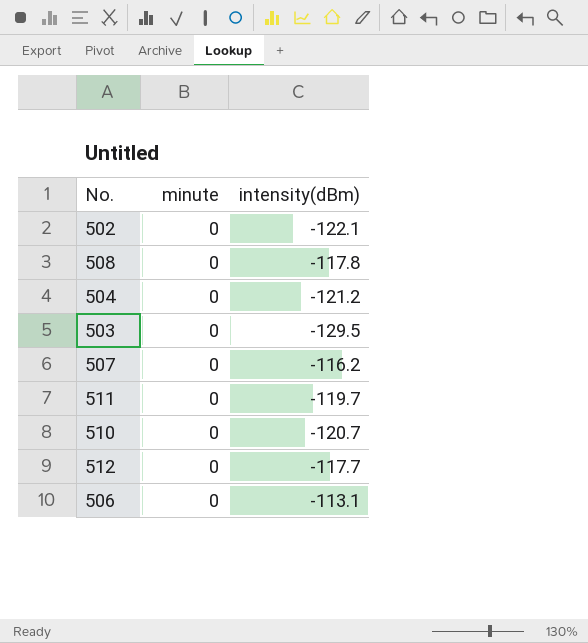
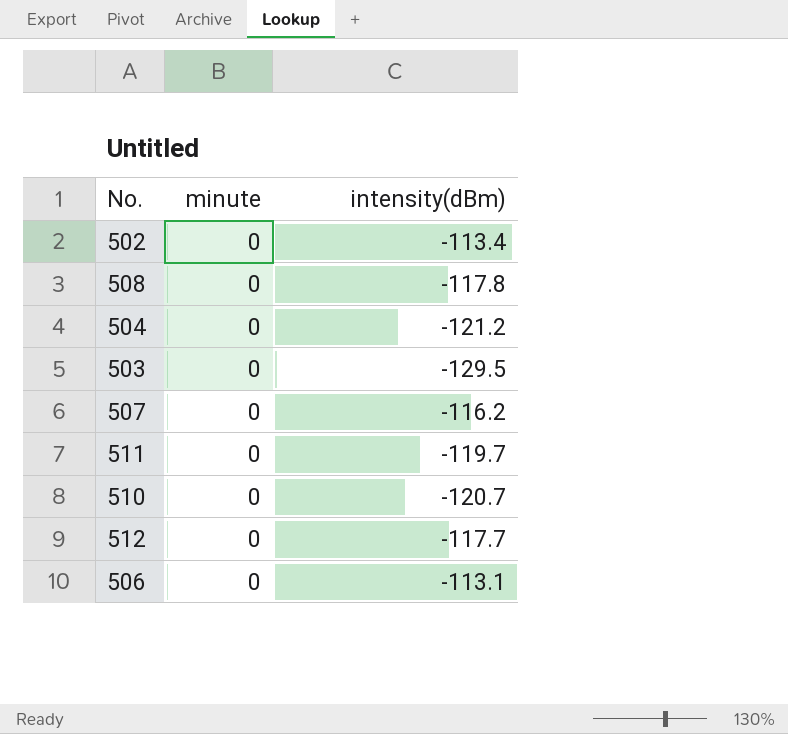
502 | intensity(dBm): -122.1 -> -113.4

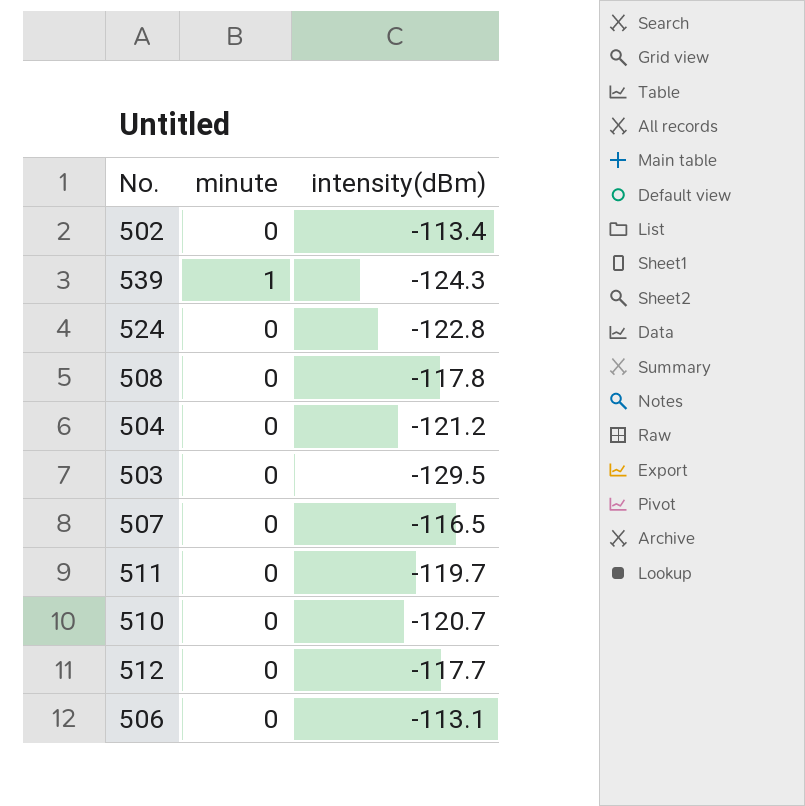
row 539: none -> 1 | -124.3
row 524: none -> 0 | -122.8
507 | intensity(dBm): -116.2 -> -116.5

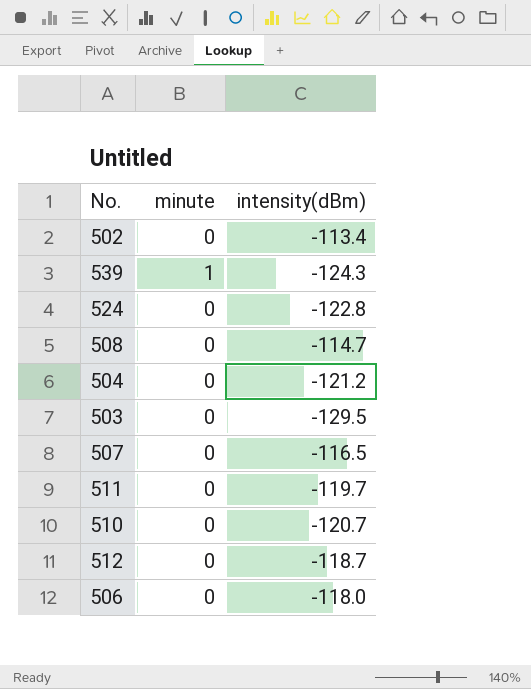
508 | intensity(dBm): -117.8 -> -114.7
512 | intensity(dBm): -117.7 -> -118.7
506 | intensity(dBm): -113.1 -> -118.0

